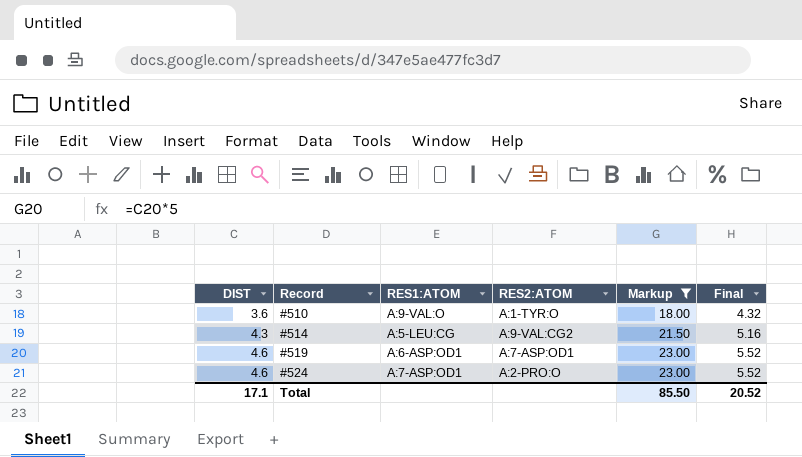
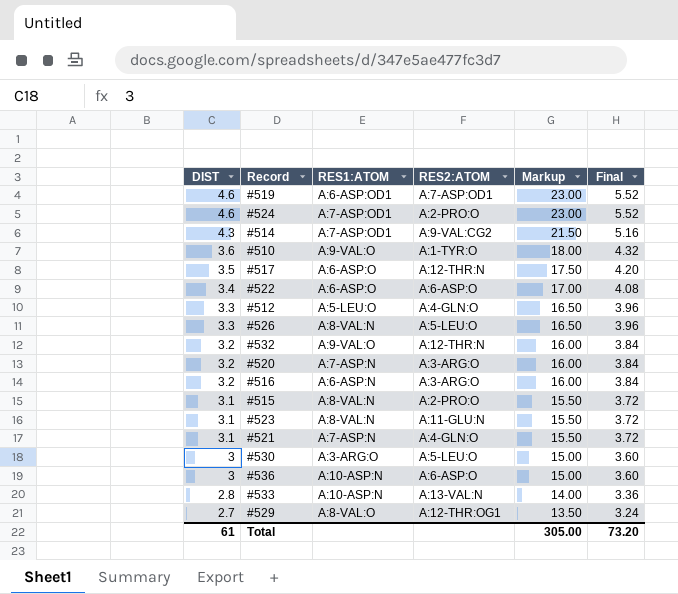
filter: Markup >= 18.00 -> none
row order: DIST ascending -> DIST descending
#514 | RES1:ATOM: A:5-LEU:CG -> A:7-ASP:OD1
Total | DIST: 17.1 -> 61
Total | Markup: 85.50 -> 305.00
Total | Final: 20.52 -> 73.20

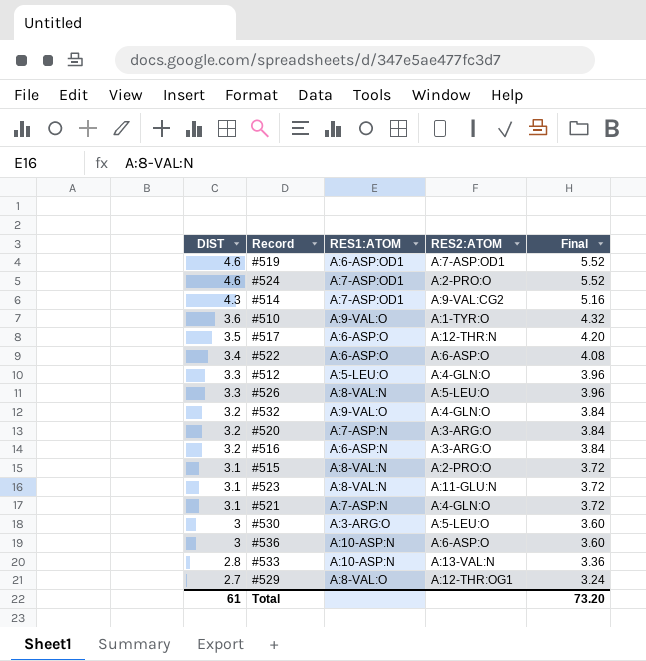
column Markup | formula: [DIST] * 5 -> none
#532 | RES2:ATOM: A:12-THR:N -> A:4-GLN:O

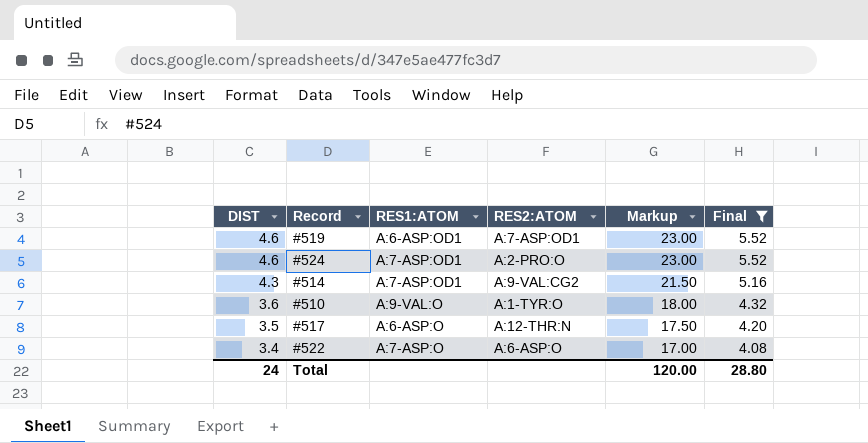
filter: none -> Final >= 4.08
column Markup | formula: none -> [DIST] * 5
#522 | RES1:ATOM: A:6-ASP:O -> A:7-ASP:O
Total | DIST: 61 -> 24
Total | Final: 73.20 -> 28.80

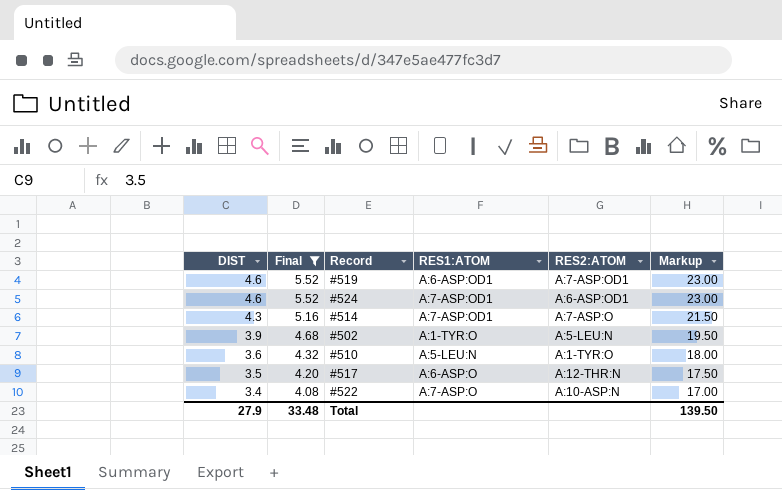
column Final | position: 6 -> 2
#524 | RES2:ATOM: A:2-PRO:O -> A:6-ASP:OD1
#514 | RES2:ATOM: A:9-VAL:CG2 -> A:7-ASP:O
row #502: none -> 3.9 | 4.68 | A:1-TYR:O | A:5-LEU:N | 19.50
#510 | RES1:ATOM: A:9-VAL:O -> A:5-LEU:N
#522 | RES2:ATOM: A:6-ASP:O -> A:10-ASP:N
Total | DIST: 24 -> 27.9
Total | Final: 28.80 -> 33.48
Total | Markup: 120.00 -> 139.50

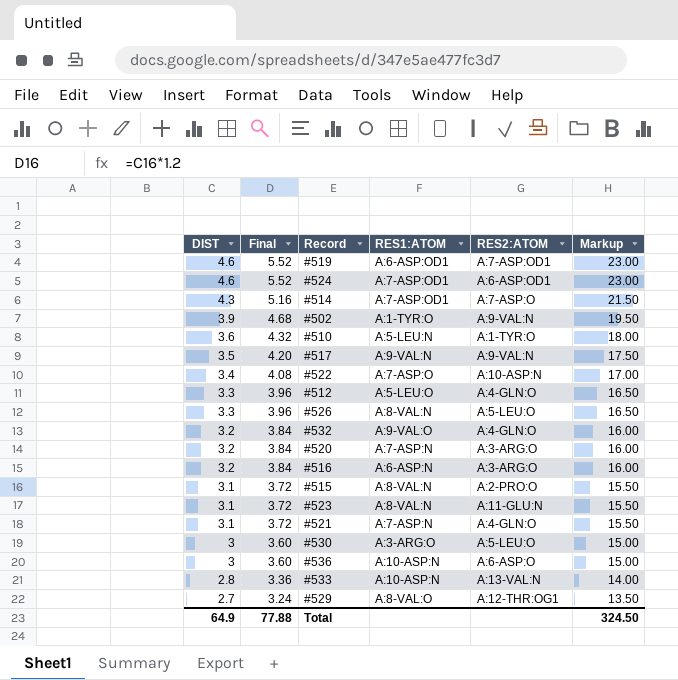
filter: Final >= 4.08 -> none
#502 | RES2:ATOM: A:5-LEU:N -> A:9-VAL:N
#517 | RES1:ATOM: A:6-ASP:O -> A:9-VAL:N
#517 | RES2:ATOM: A:12-THR:N -> A:9-VAL:N
Total | DIST: 27.9 -> 64.9
Total | Final: 33.48 -> 77.88
Total | Markup: 139.50 -> 324.50

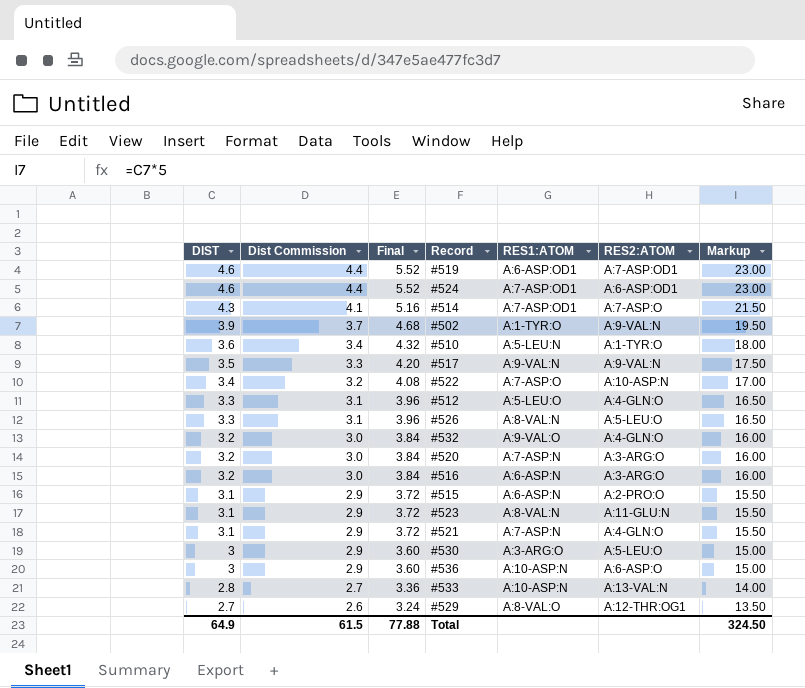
column Dist Commission | formula: none -> [DIST] * 0.95
#515 | RES1:ATOM: A:8-VAL:N -> A:6-ASP:N

